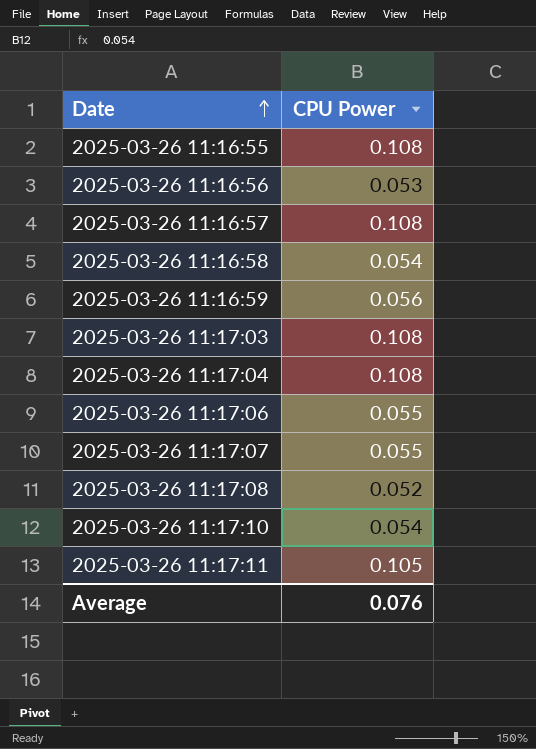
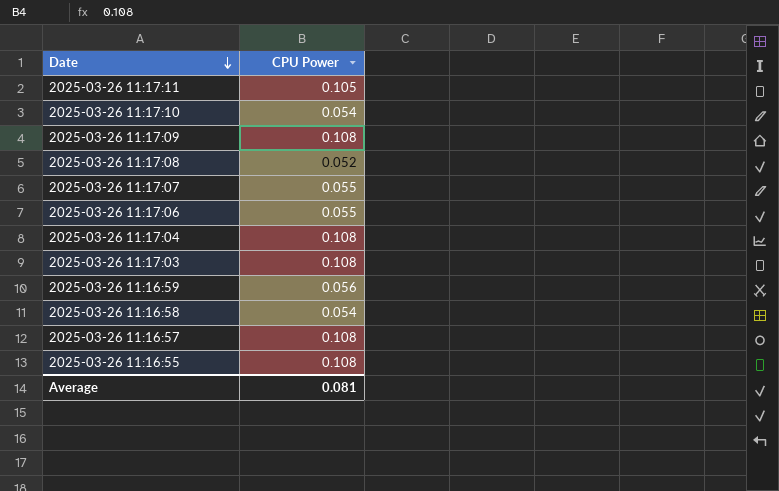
row order: Date ascending -> Date descending
row 2025-03-26 11:16:56: 0.053 -> none
row 2025-03-26 11:17:09: none -> 0.108
Average | CPU Power: 0.076 -> 0.081

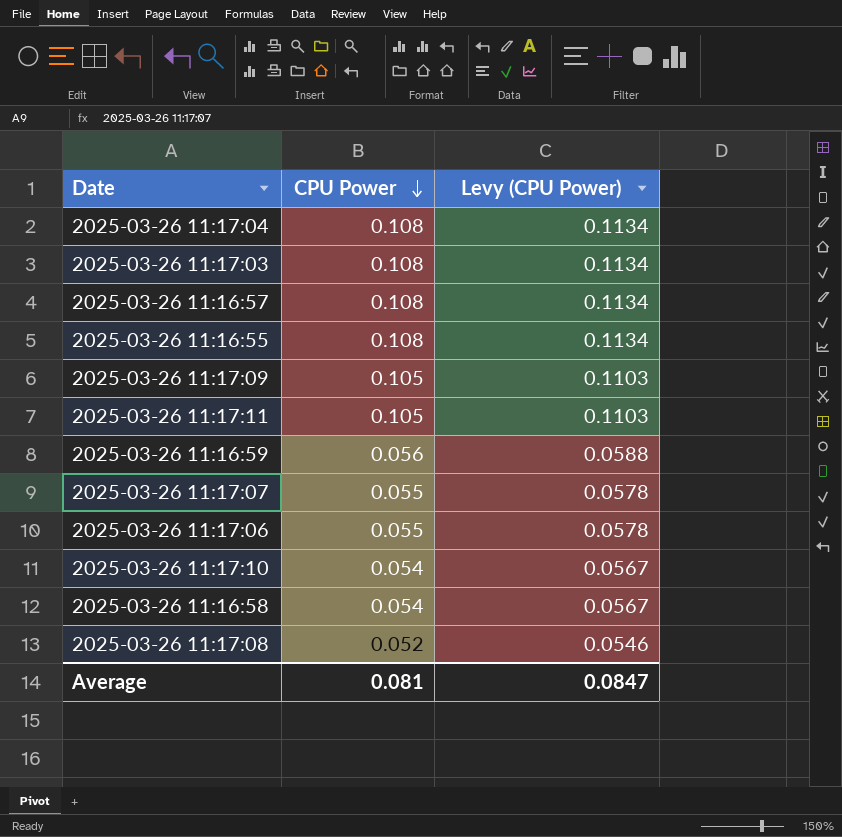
row order: Date descending -> CPU Power descending
column Levy (CPU Power) | formula: none -> [CPU Power] * 1.05
2025-03-26 11:17:09 | CPU Power: 0.108 -> 0.105

